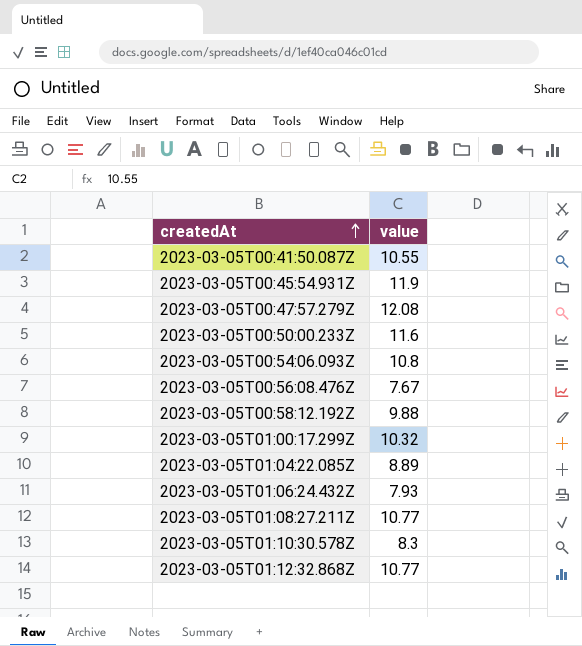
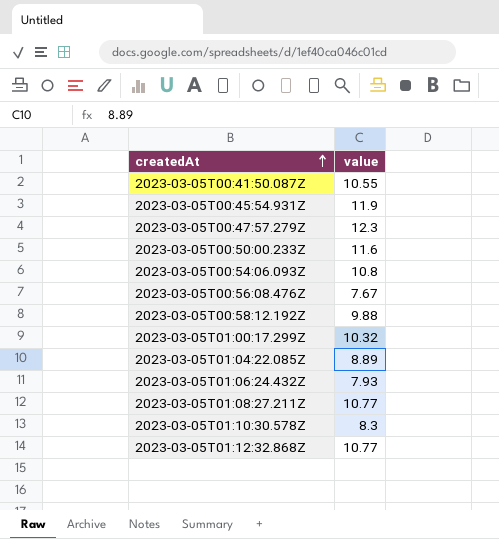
2023-03-05T00:47:57.279Z | value: 12.08 -> 12.3

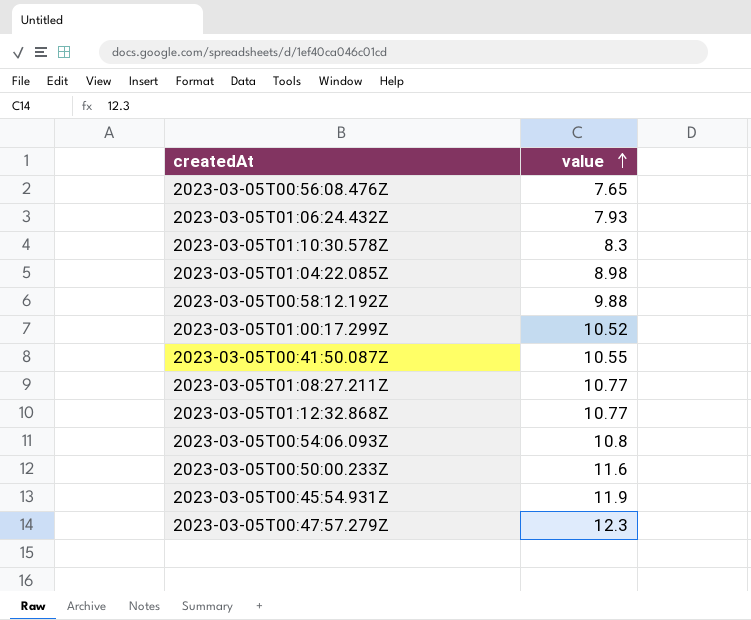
row order: createdAt ascending -> value ascending
2023-03-05T00:56:08.476Z | value: 7.67 -> 7.65
2023-03-05T01:04:22.085Z | value: 8.89 -> 8.98
2023-03-05T01:00:17.299Z | value: 10.32 -> 10.52

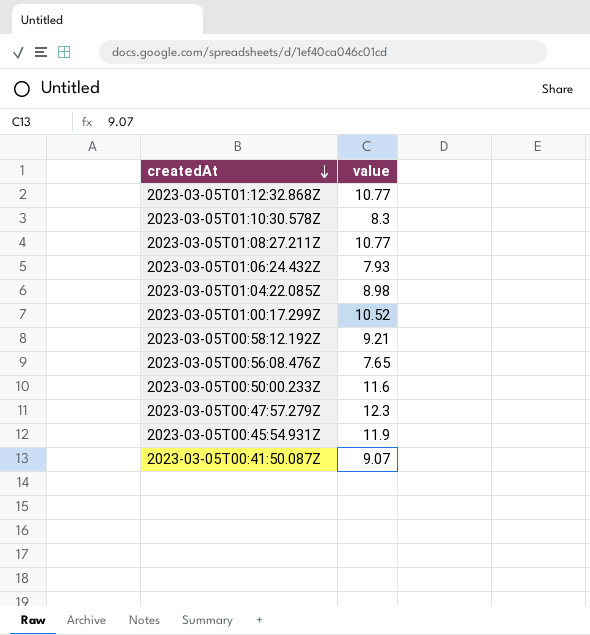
row order: value ascending -> createdAt descending
row 2023-03-05T00:54:06.093Z: 10.8 -> none
2023-03-05T00:58:12.192Z | value: 9.88 -> 9.21
2023-03-05T00:41:50.087Z | value: 10.55 -> 9.07

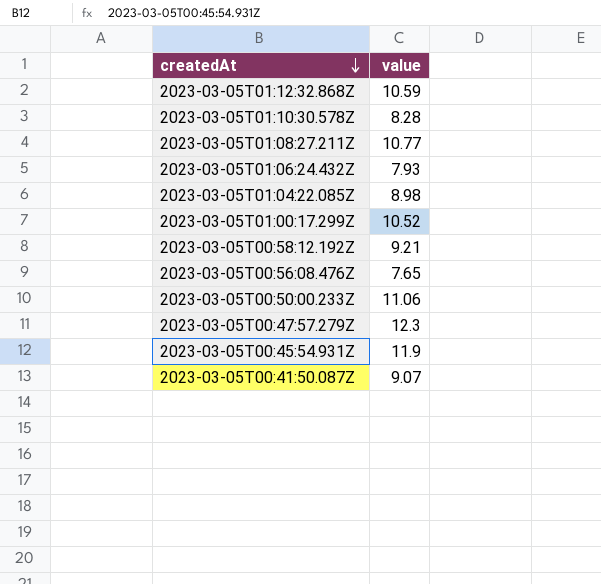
2023-03-05T01:12:32.868Z | value: 10.77 -> 10.59
2023-03-05T01:10:30.578Z | value: 8.3 -> 8.28
2023-03-05T00:50:00.233Z | value: 11.6 -> 11.06

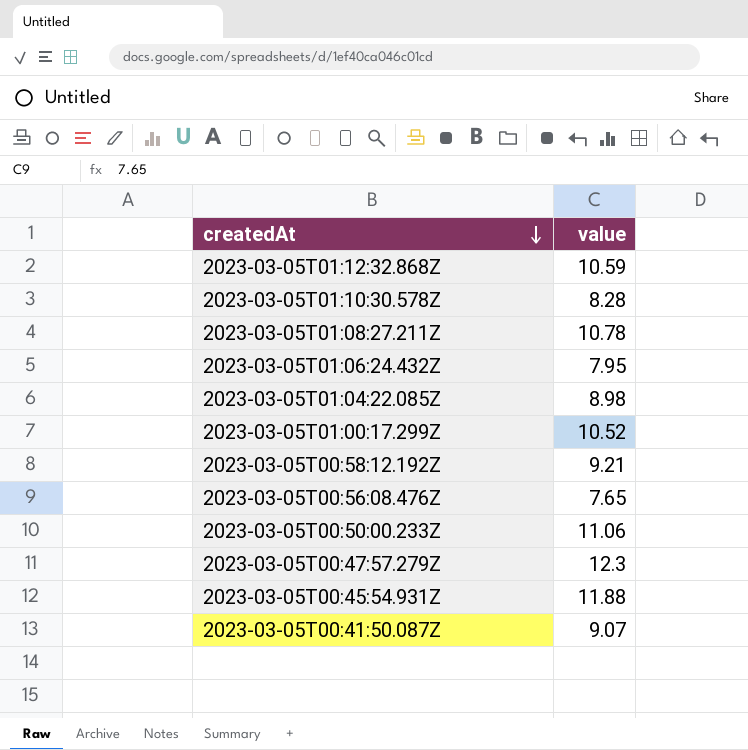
2023-03-05T01:08:27.211Z | value: 10.77 -> 10.78
2023-03-05T01:06:24.432Z | value: 7.93 -> 7.95
2023-03-05T00:45:54.931Z | value: 11.9 -> 11.88

